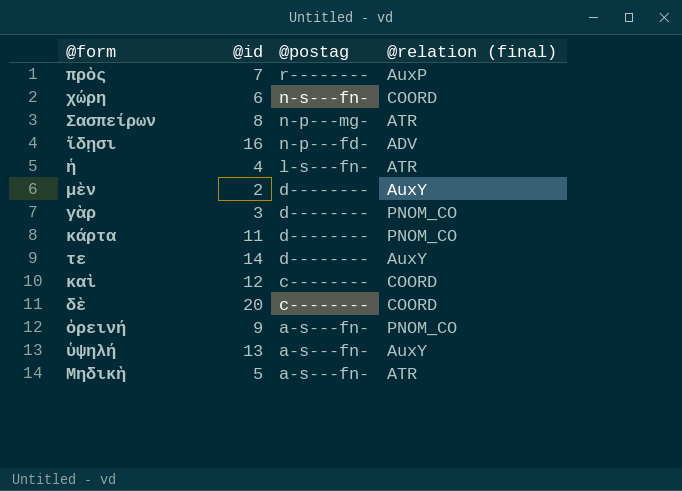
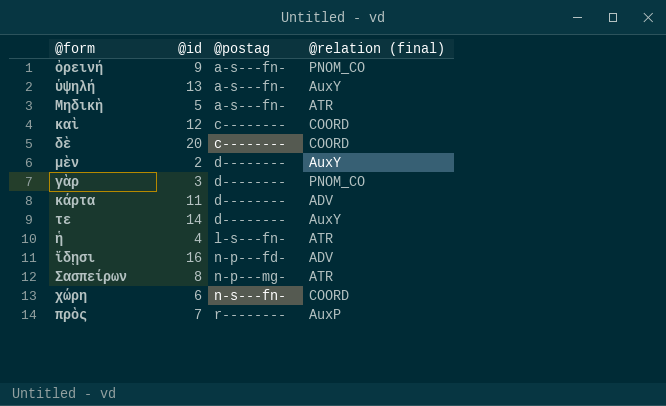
row order: @postag descending -> @postag ascending
κάρτα | @relation (final): PNOM_CO -> ADV

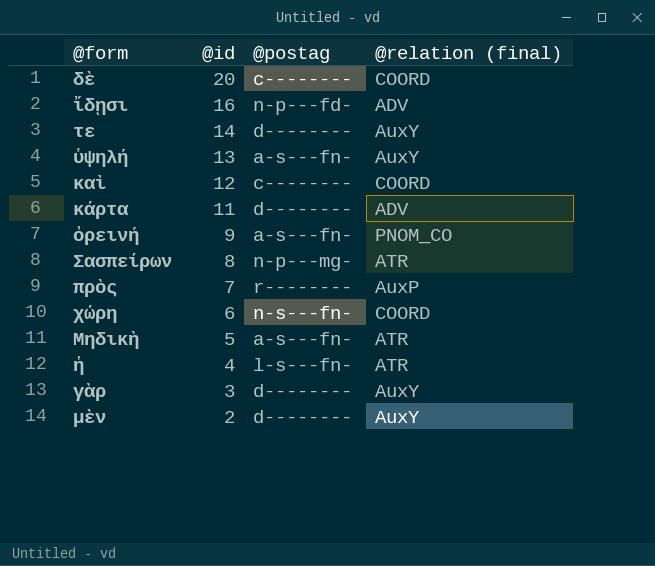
row order: @postag ascending -> @id descending
γὰρ | @relation (final): PNOM_CO -> AuxY

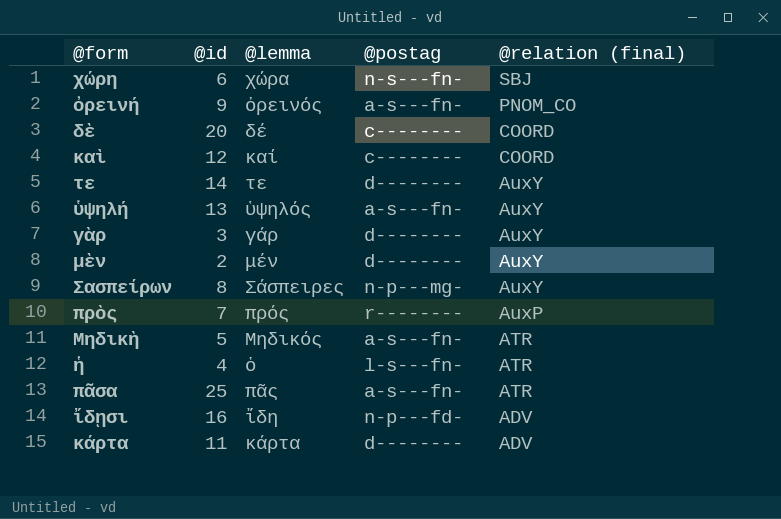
row order: @id descending -> @relation (final) descending
column @lemma | position: none -> 3
χώρη | @relation (final): COORD -> SBJ
Σασπείρων | @relation (final): ATR -> AuxY
row πᾶσα: none -> 25 | πᾶς | a-s---fn- | ATR

